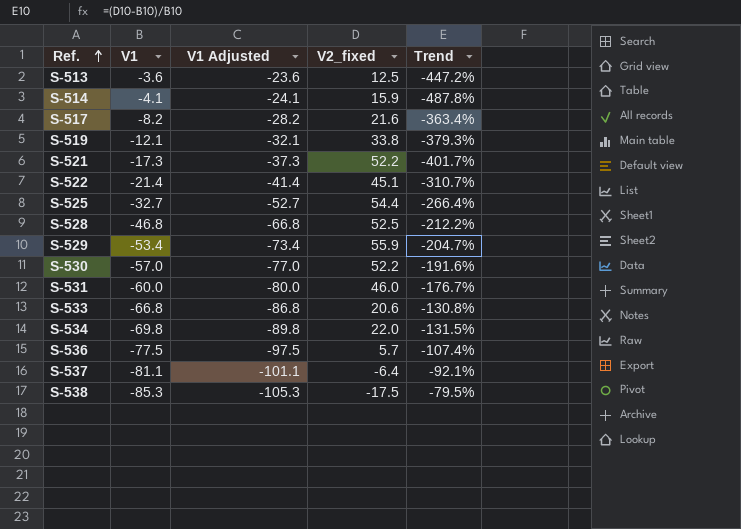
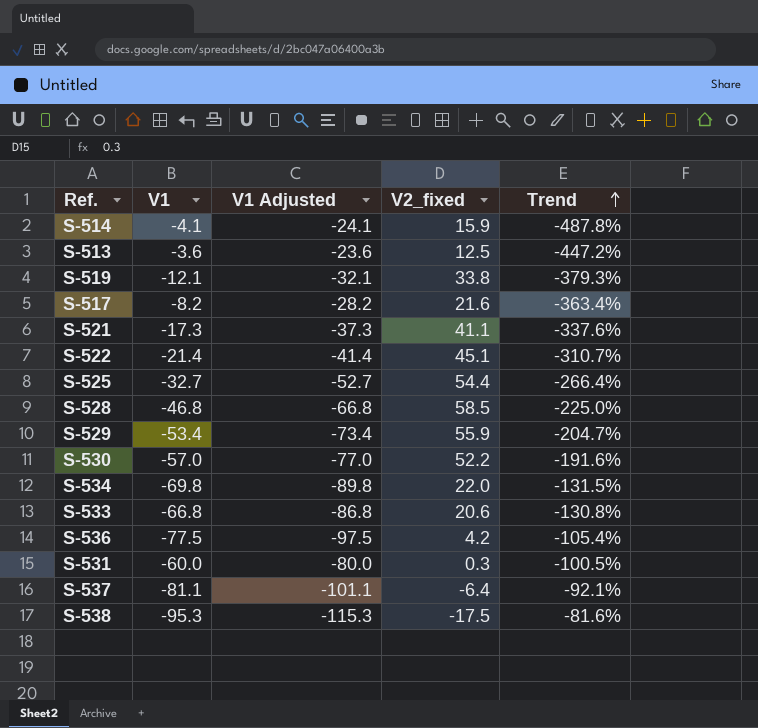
row order: Ref. ascending -> Trend ascending
S-521 | V2_fixed: 52.2 -> 41.1
S-521 | Trend: -401.7% -> -337.6%
S-528 | V2_fixed: 52.5 -> 58.5
S-528 | Trend: -212.2% -> -225.0%
S-536 | V2_fixed: 5.7 -> 4.2
S-536 | Trend: -107.4% -> -105.4%
S-531 | V2_fixed: 46.0 -> 0.3
S-531 | Trend: -176.7% -> -100.5%
S-538 | V1: -85.3 -> -95.3
S-538 | V1 Adjusted: -105.3 -> -115.3
S-538 | Trend: -79.5% -> -81.6%

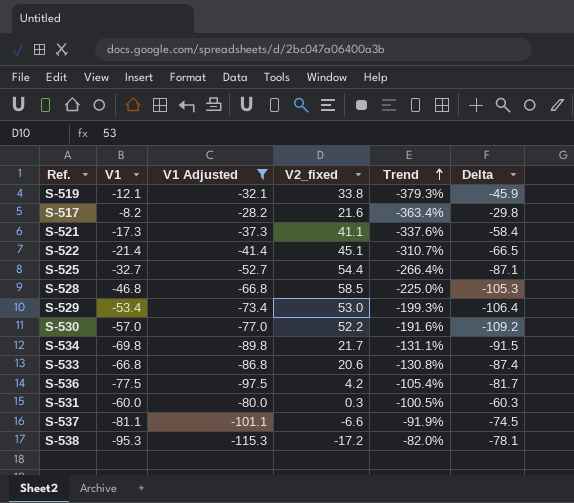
filter: none -> V1 Adjusted <= -28.2
column Delta | formula: none -> [V1] - [V2_fixed]
S-529 | V2_fixed: 55.9 -> 53.0
S-529 | Trend: -204.7% -> -199.3%
S-534 | V2_fixed: 22.0 -> 21.7
S-534 | Trend: -131.5% -> -131.1%
S-537 | V2_fixed: -6.4 -> -6.6
S-537 | Trend: -92.1% -> -91.9%
S-538 | V2_fixed: -17.5 -> -17.2
S-538 | Trend: -81.6% -> -82.0%

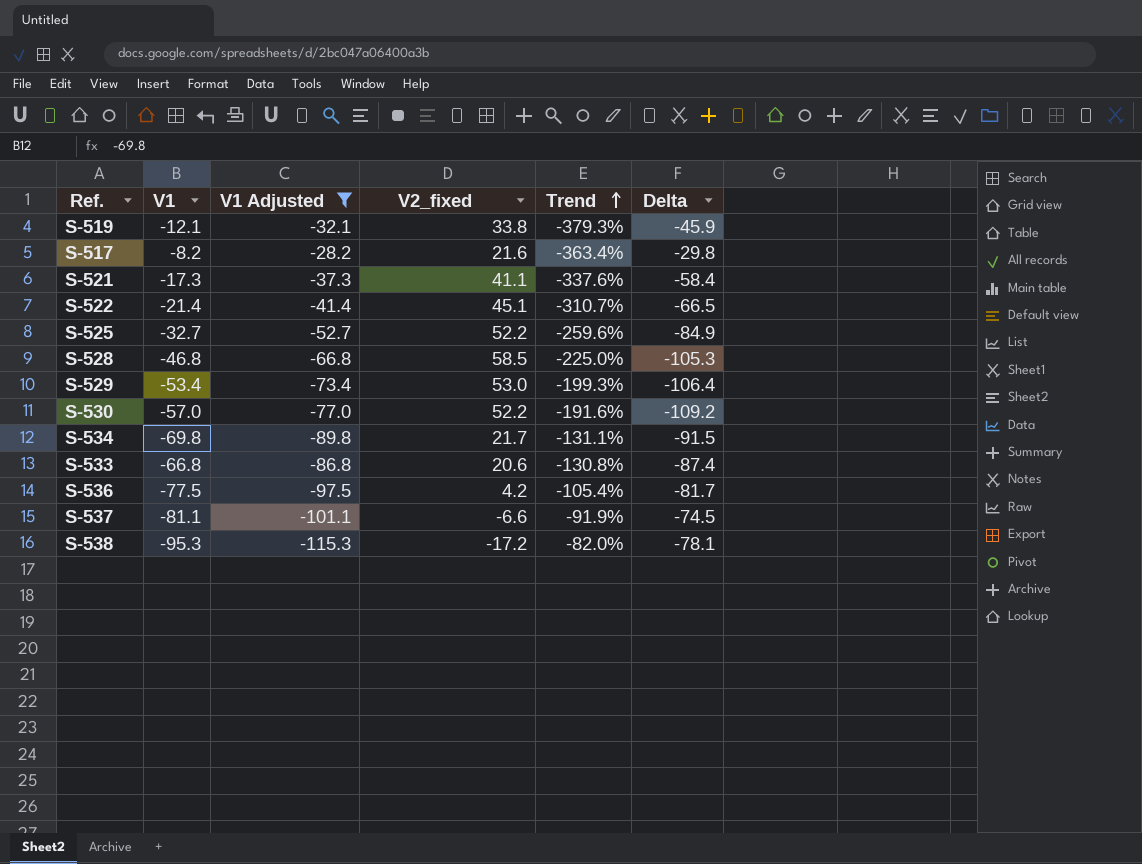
row S-531: -60.0 | -80.0 | 0.3 | -100.5% | -60.3 -> none
S-525 | V2_fixed: 54.4 -> 52.2
S-525 | Trend: -266.4% -> -259.6%
S-525 | Delta: -87.1 -> -84.9

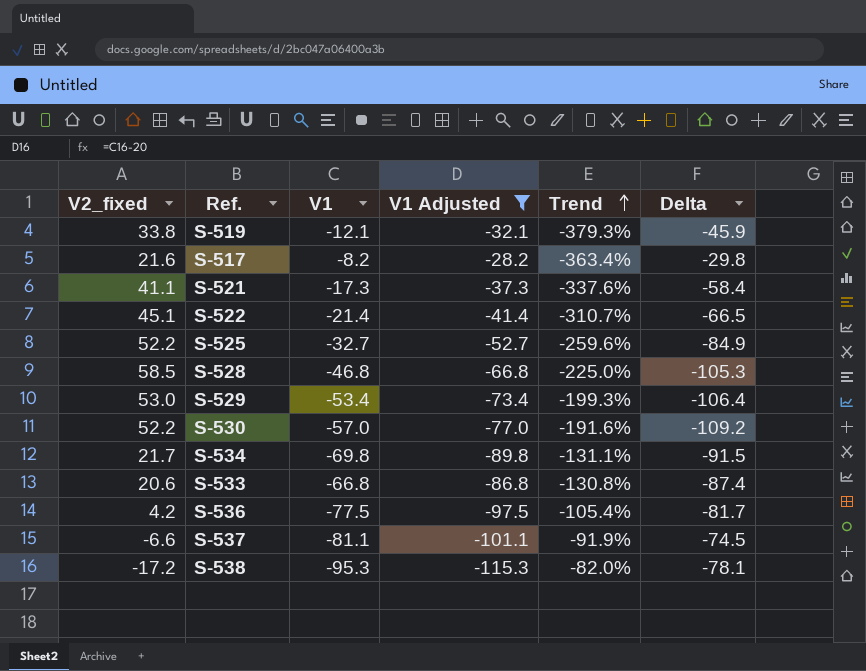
column V2_fixed | position: 4 -> 1

